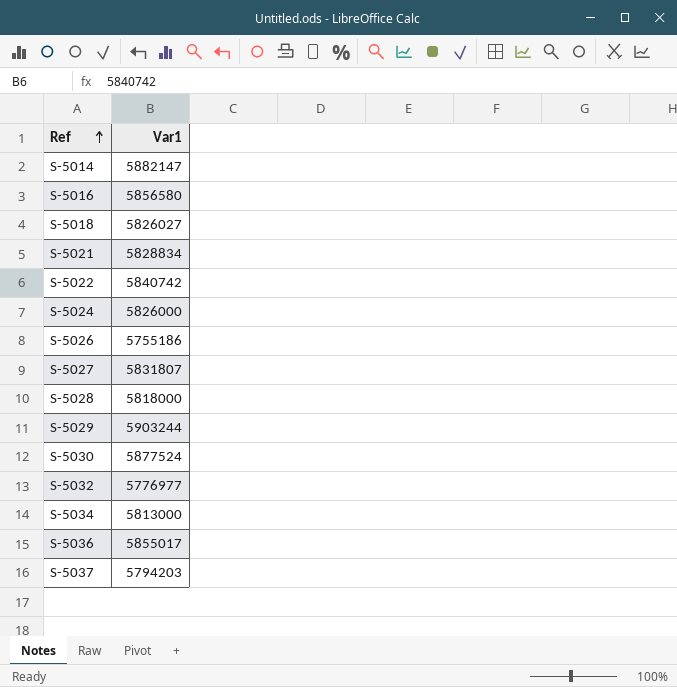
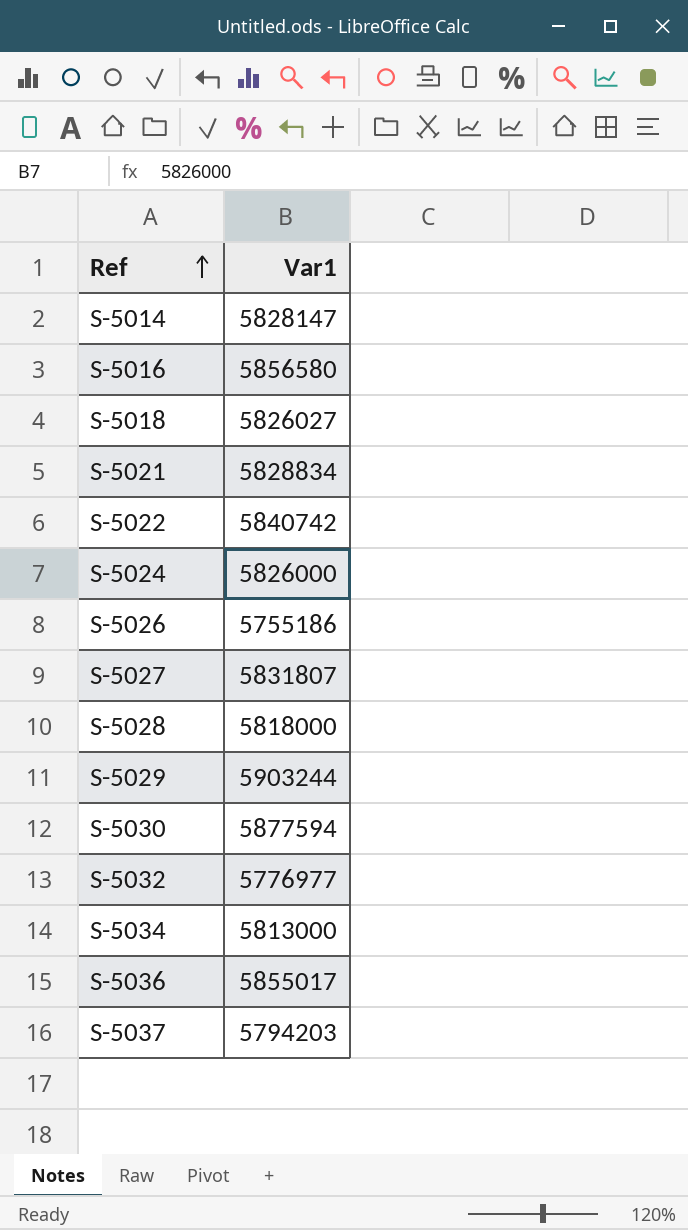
S-5014 | Var1: 5882147 -> 5828147
S-5030 | Var1: 5877524 -> 5877594

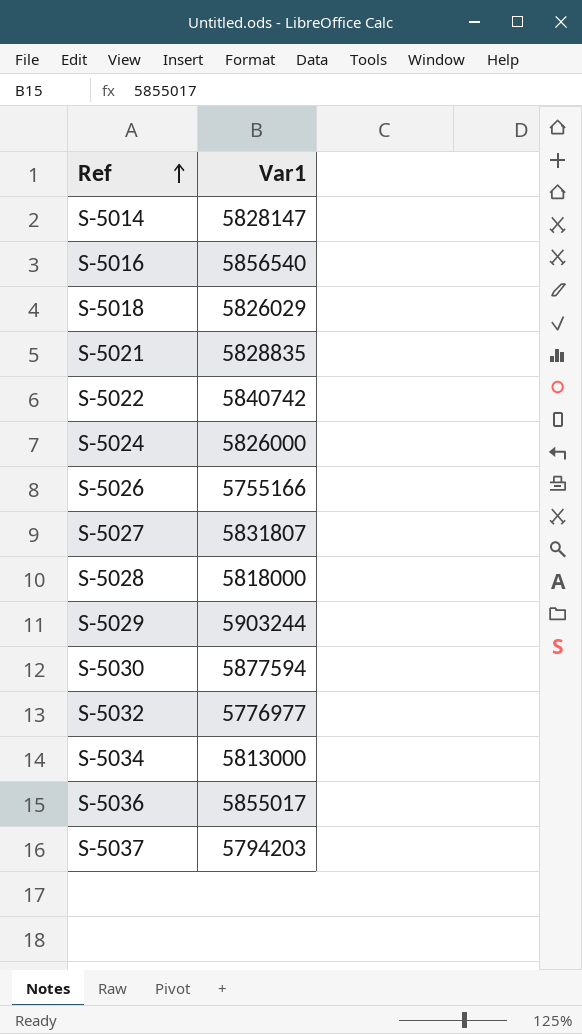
S-5016 | Var1: 5856580 -> 5856540
S-5018 | Var1: 5826027 -> 5826029
S-5021 | Var1: 5828834 -> 5828835
S-5026 | Var1: 5755186 -> 5755166

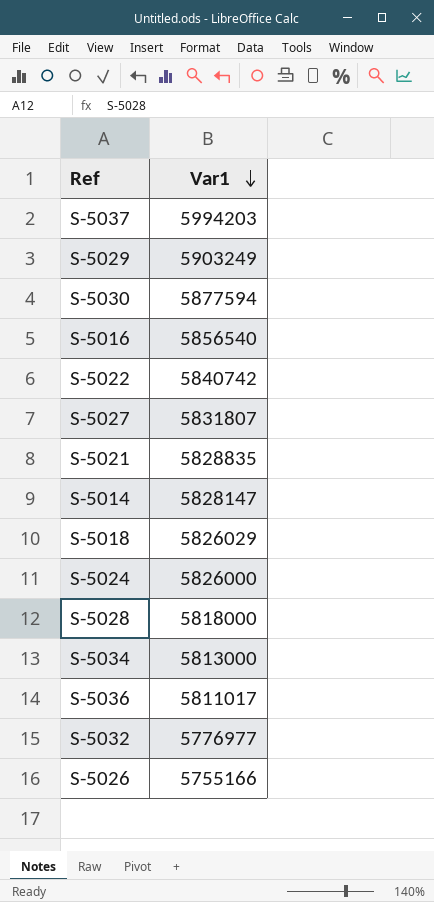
row order: Ref ascending -> Var1 descending
S-5037 | Var1: 5794203 -> 5994203
S-5029 | Var1: 5903244 -> 5903249
S-5036 | Var1: 5855017 -> 5811017

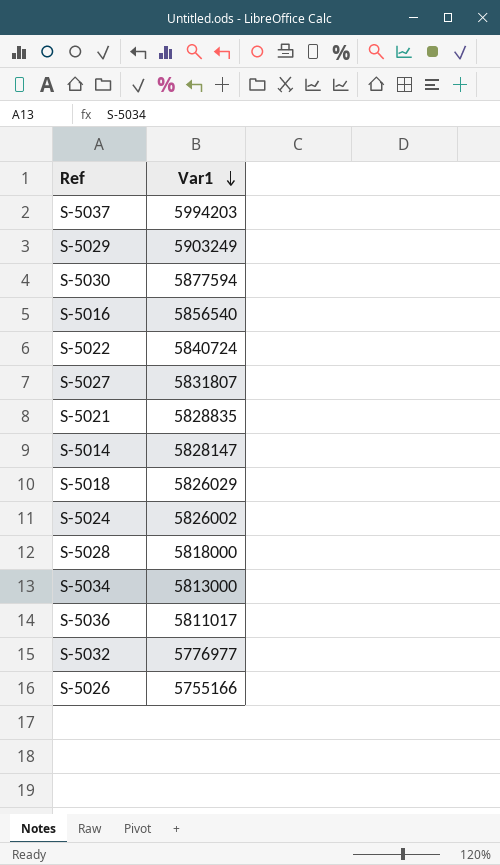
S-5022 | Var1: 5840742 -> 5840724
S-5024 | Var1: 5826000 -> 5826002

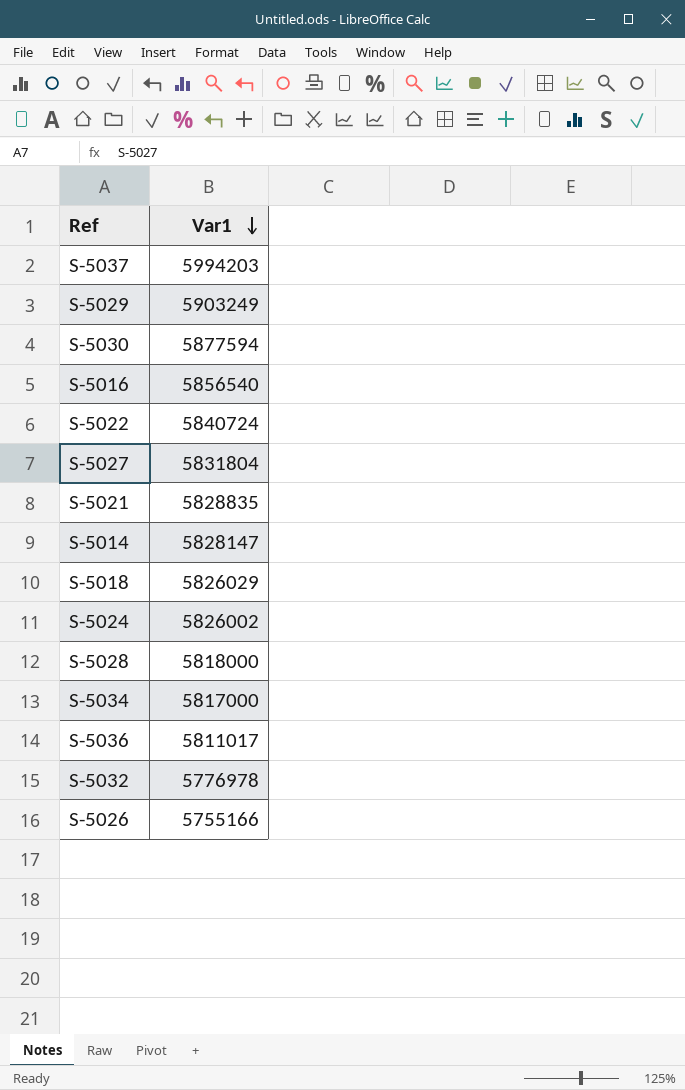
S-5027 | Var1: 5831807 -> 5831804
S-5034 | Var1: 5813000 -> 5817000
S-5032 | Var1: 5776977 -> 5776978

